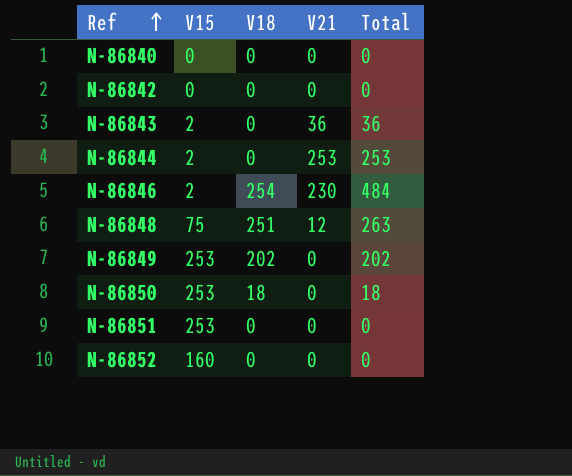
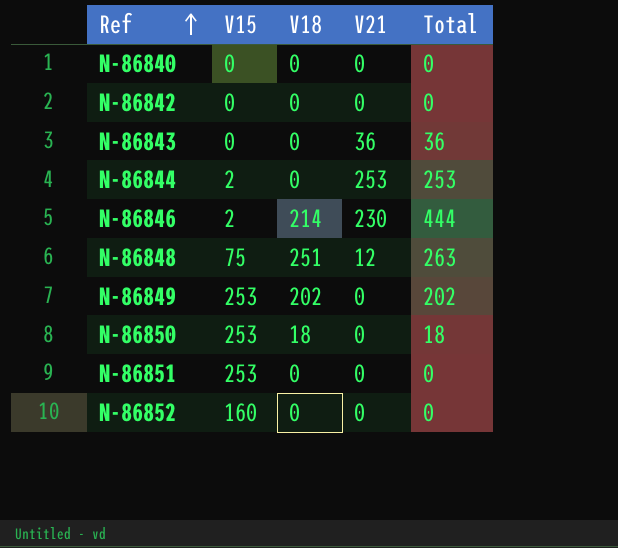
N-86843 | V15: 2 -> 0
N-86846 | V18: 254 -> 214
N-86846 | Total: 484 -> 444

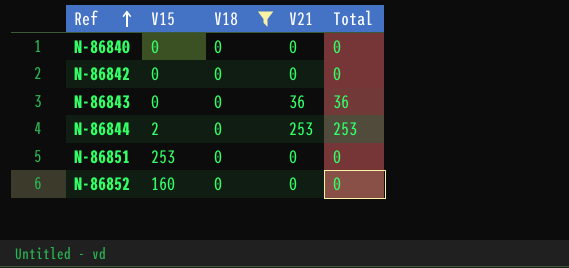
filter: none -> V18 = 0

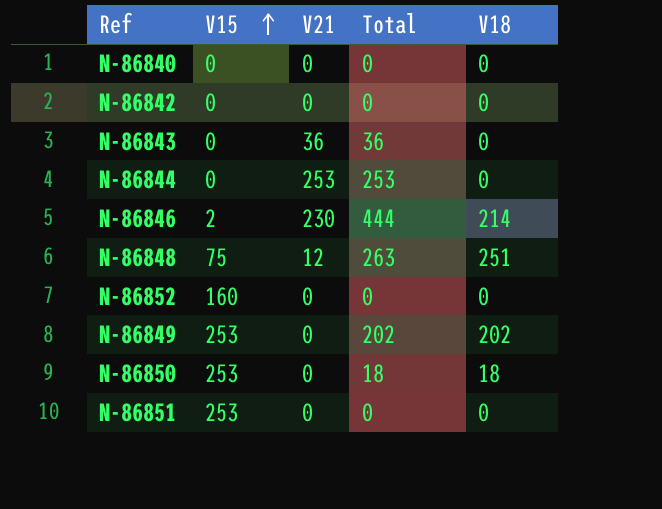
filter: V18 = 0 -> none
row order: Ref ascending -> V15 ascending
column V18 | position: 3 -> 5
N-86844 | V15: 2 -> 0

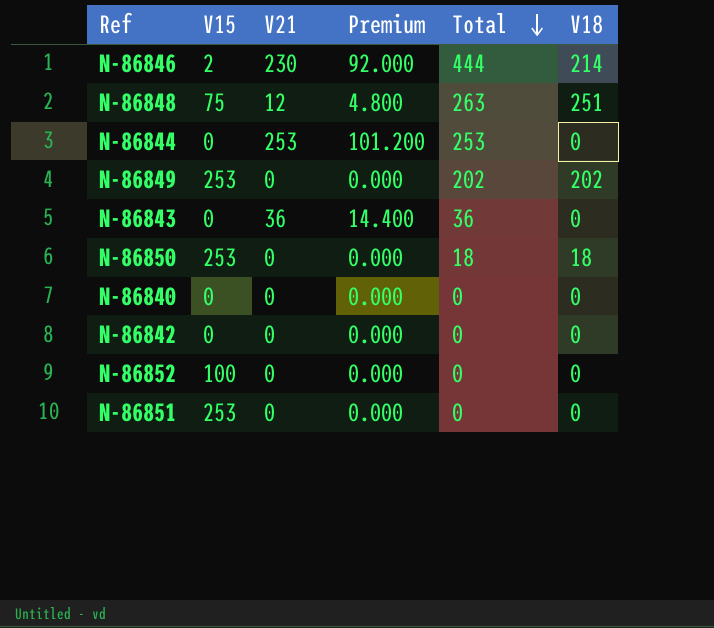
row order: V15 ascending -> Total descending
column Premium | formula: none -> [V21] * 0.4
N-86852 | V15: 160 -> 100

